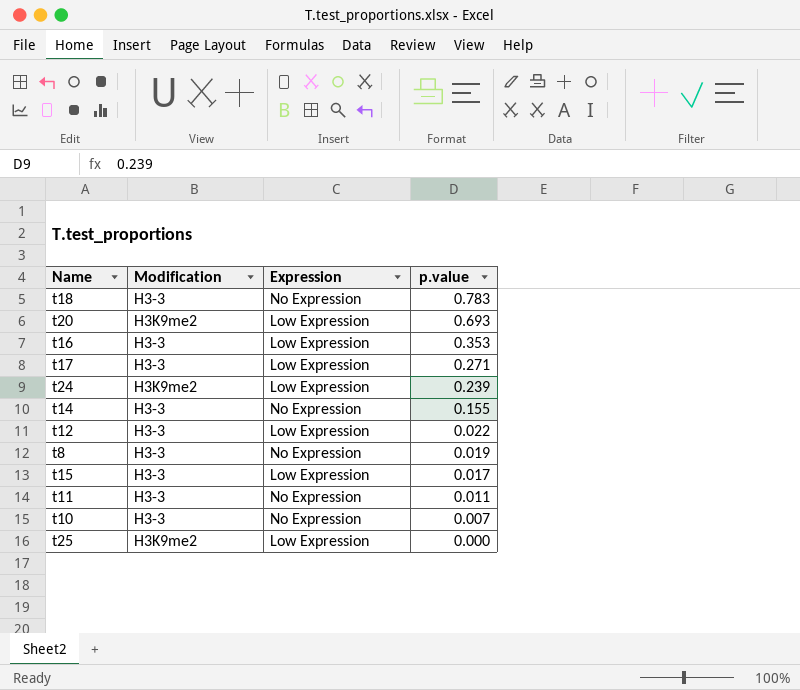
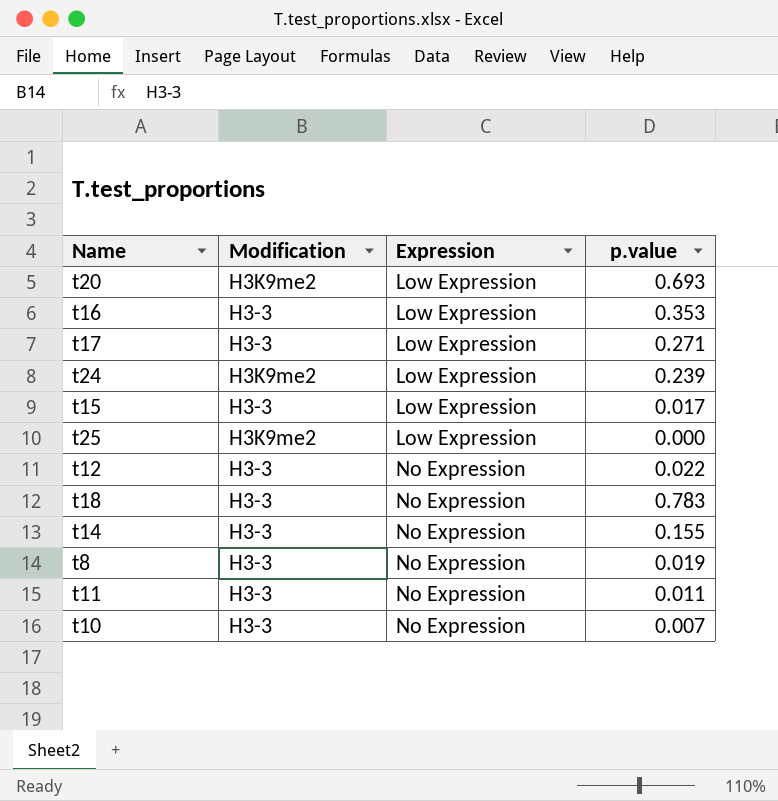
row order: p.value descending -> Expression ascending
t12 | Expression: Low Expression -> No Expression

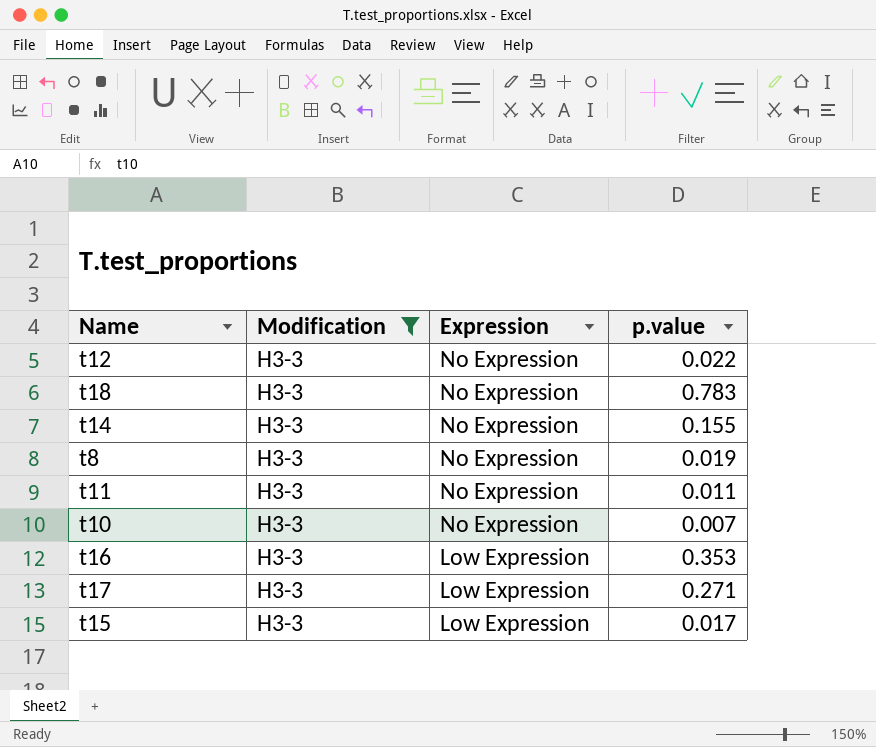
filter: none -> Modification = H3-3
row order: Expression ascending -> Expression descending

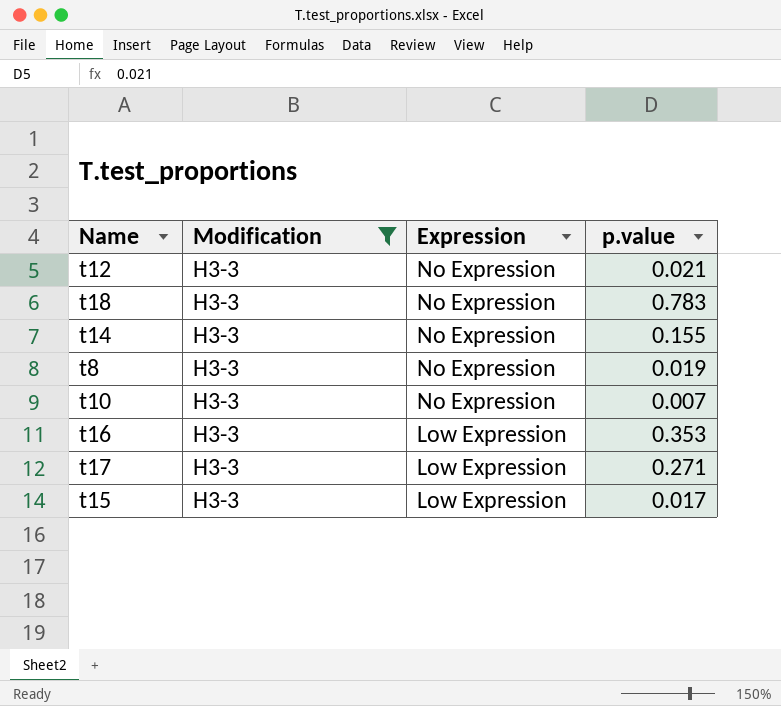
row t11: H3-3 | No Expression | 0.011 -> none
t12 | p.value: 0.022 -> 0.021

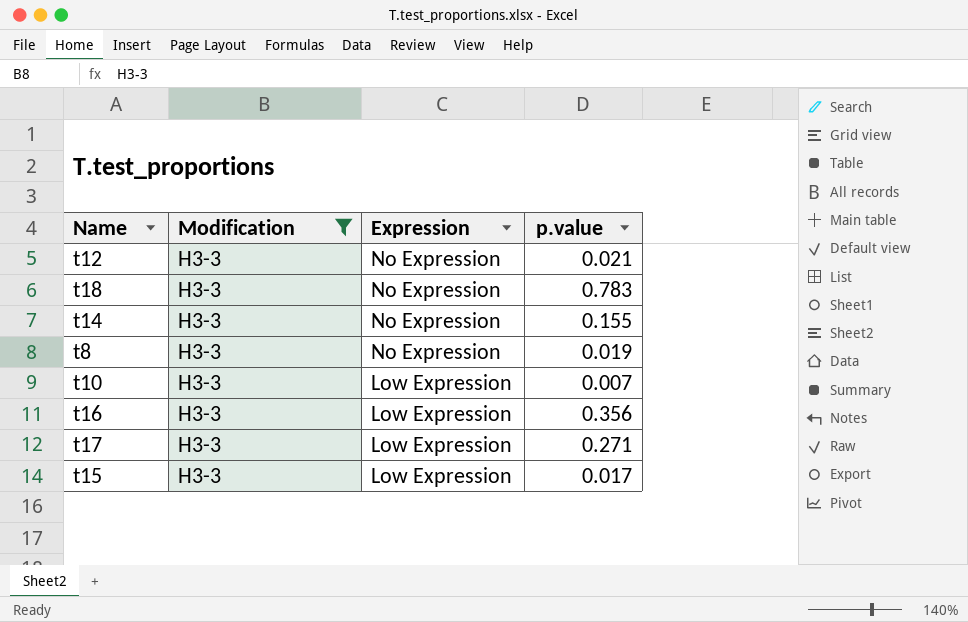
t10 | Expression: No Expression -> Low Expression
t16 | p.value: 0.353 -> 0.356

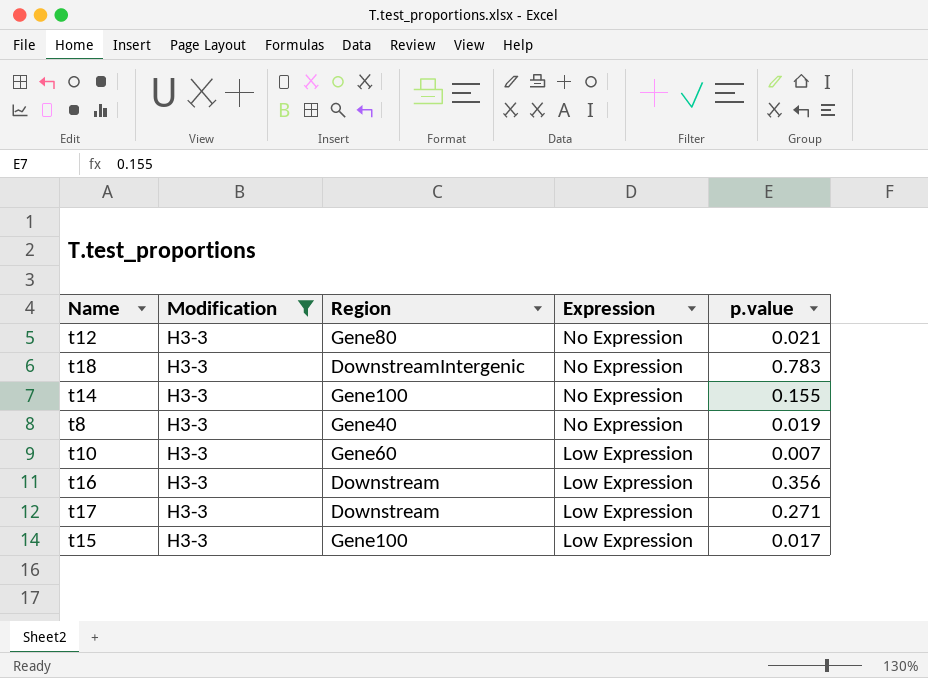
column Region | position: none -> 3

